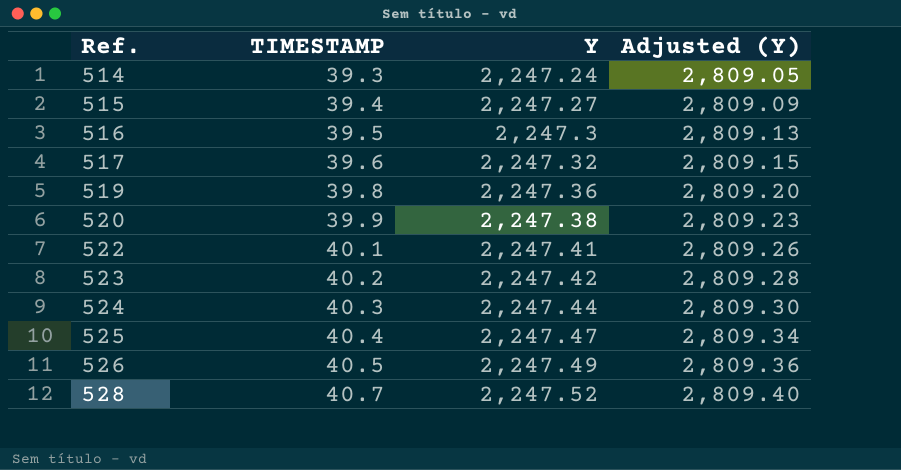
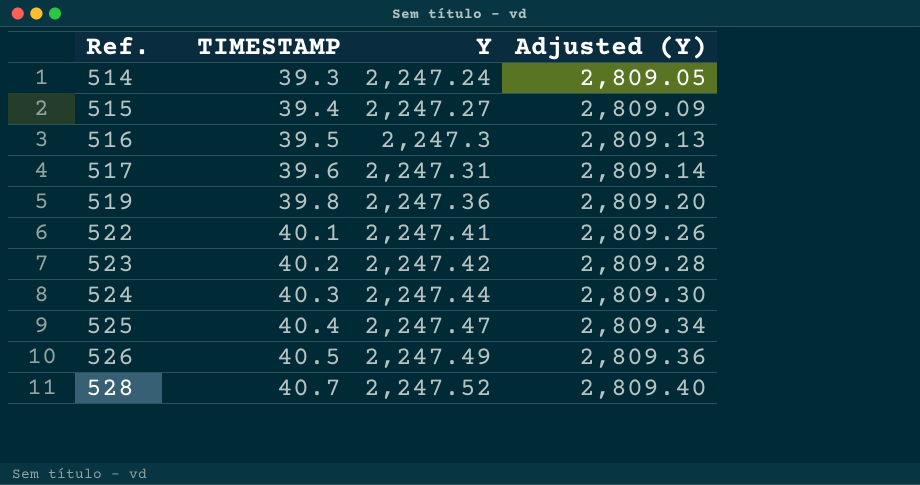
row 520: 39.9 | 2,247.38 | 2,809.23 -> none
517 | Y: 2,247.32 -> 2,247.31
517 | Adjusted (Y): 2,809.15 -> 2,809.14

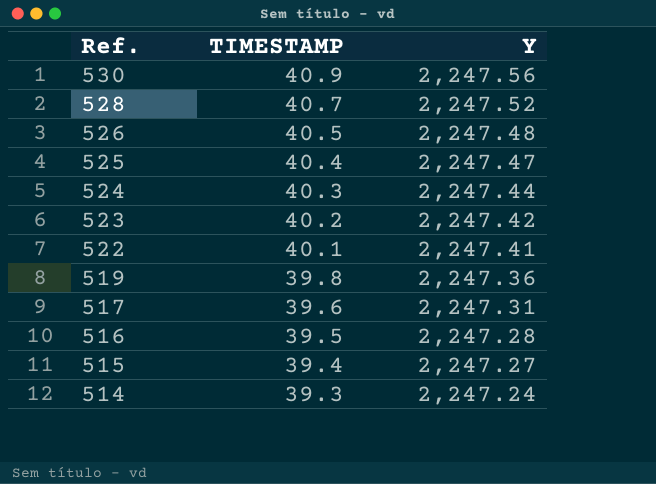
row order: Ref. ascending -> Ref. descending
column Adjusted (Y) | formula: [Y] * 1.25 -> none
row 530: none -> 40.9 | 2,247.56
526 | Y: 2,247.49 -> 2,247.48
516 | Y: 2,247.3 -> 2,247.28

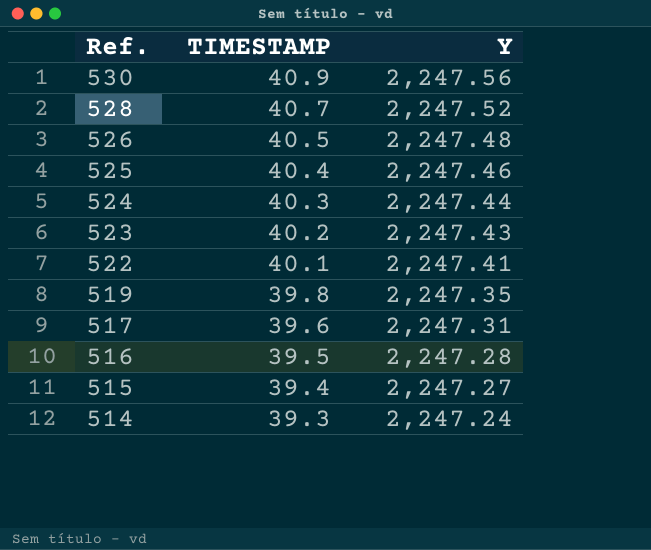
525 | Y: 2,247.47 -> 2,247.46
523 | Y: 2,247.42 -> 2,247.43
519 | Y: 2,247.36 -> 2,247.35

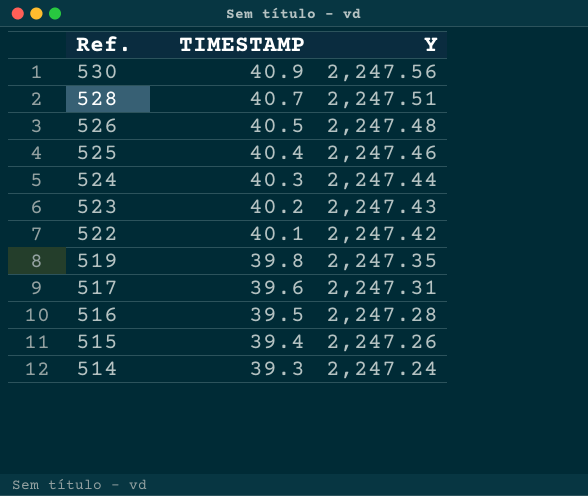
528 | Y: 2,247.52 -> 2,247.51
522 | Y: 2,247.41 -> 2,247.42
515 | Y: 2,247.27 -> 2,247.26

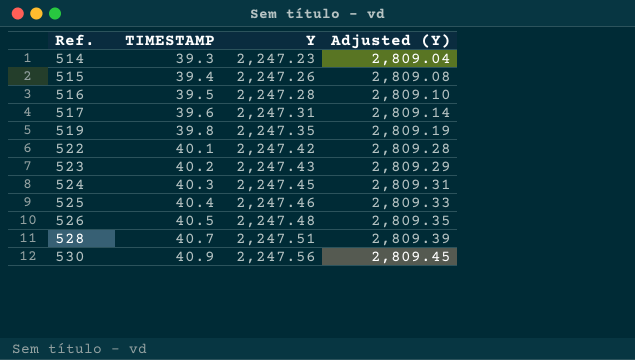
row order: Ref. descending -> Ref. ascending
column Adjusted (Y) | formula: none -> [Y] * 1.25
514 | Y: 2,247.24 -> 2,247.23
524 | Y: 2,247.44 -> 2,247.45

